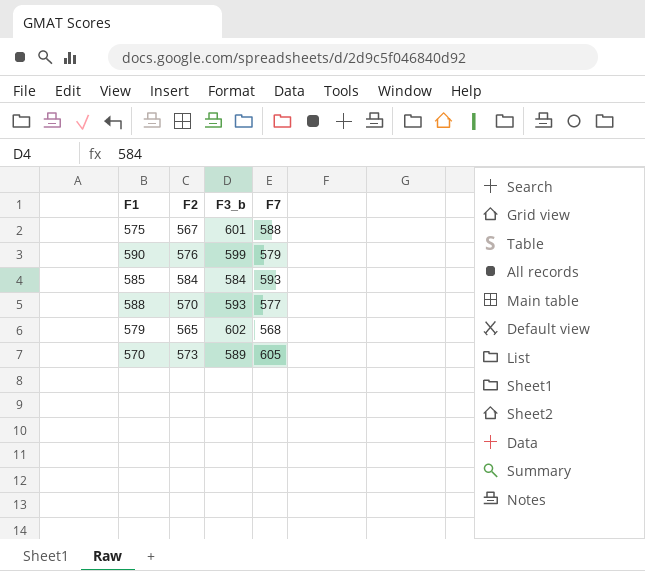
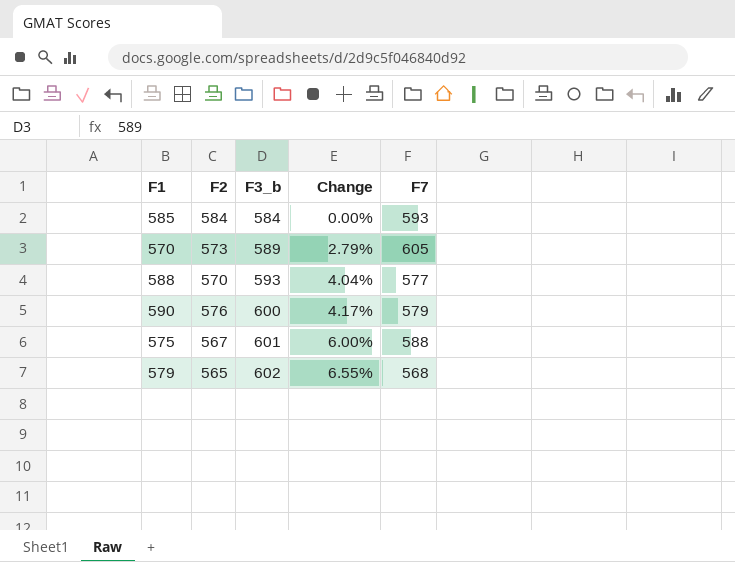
row order: none -> F3_b ascending
column Change | formula: none -> ([F3_b] - [F2]) / [F2]
590 | F3_b: 599 -> 600

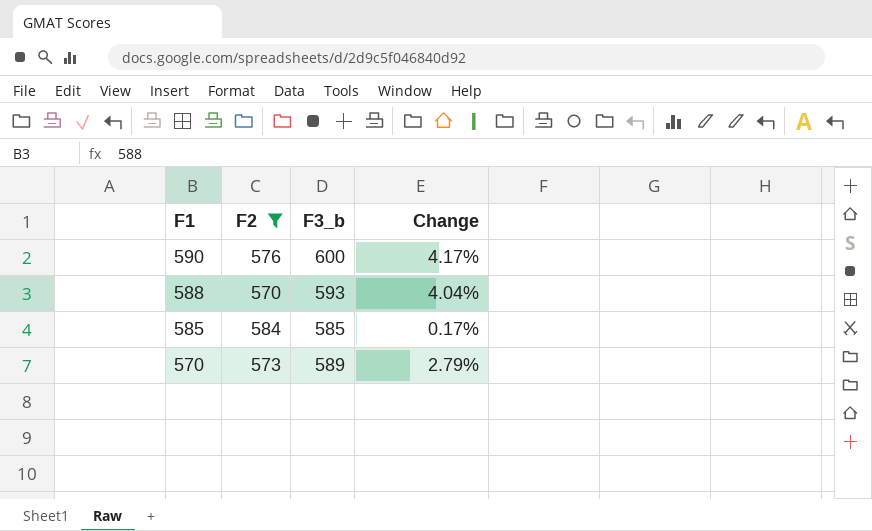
filter: none -> F2 >= 570
row order: F3_b ascending -> F1 descending
column F7 | position: 5 -> none
585 | F3_b: 584 -> 585
585 | Change: 0.00% -> 0.17%

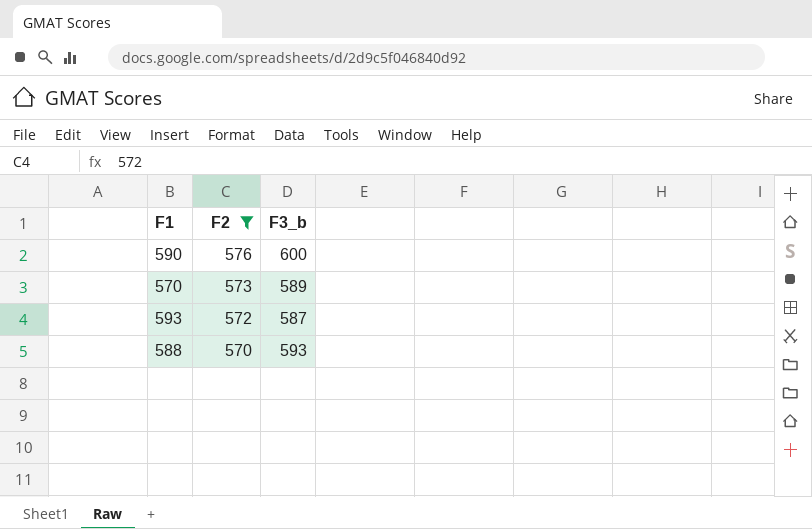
row order: F1 descending -> F2 descending
column Change | formula: ([F3_b] - [F2]) / [F2] -> none
row 585: 584 | 585 | 0.17% -> none
row 593: none -> 572 | 587

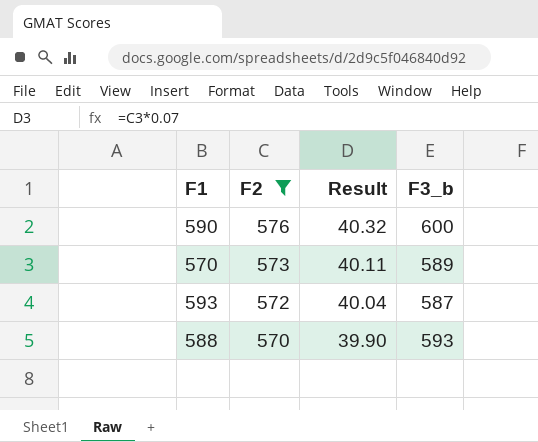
column Result | formula: none -> [F2] * 0.07

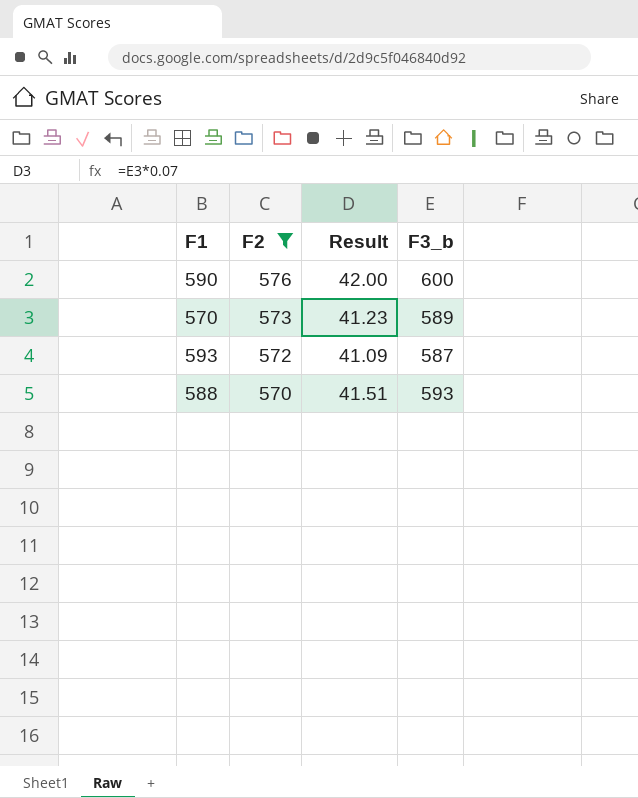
column Result | formula: [F2] * 0.07 -> [F3_b] * 0.07

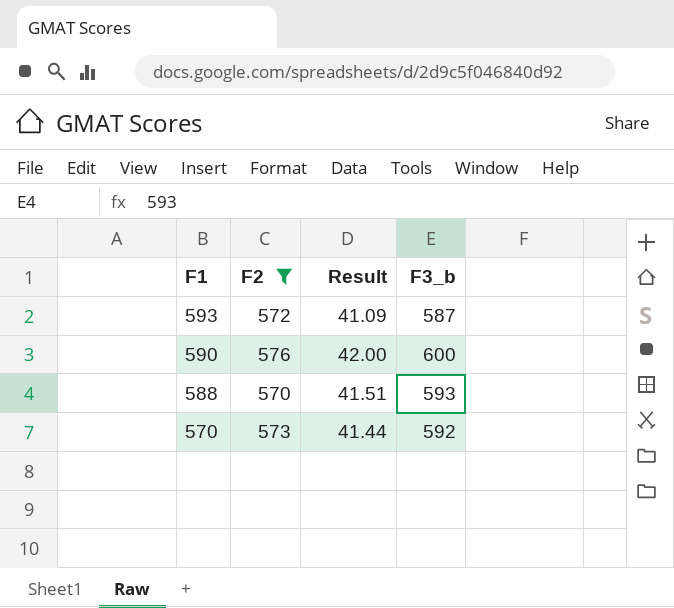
row order: F2 descending -> F1 descending
570 | Result: 41.23 -> 41.44
570 | F3_b: 589 -> 592

